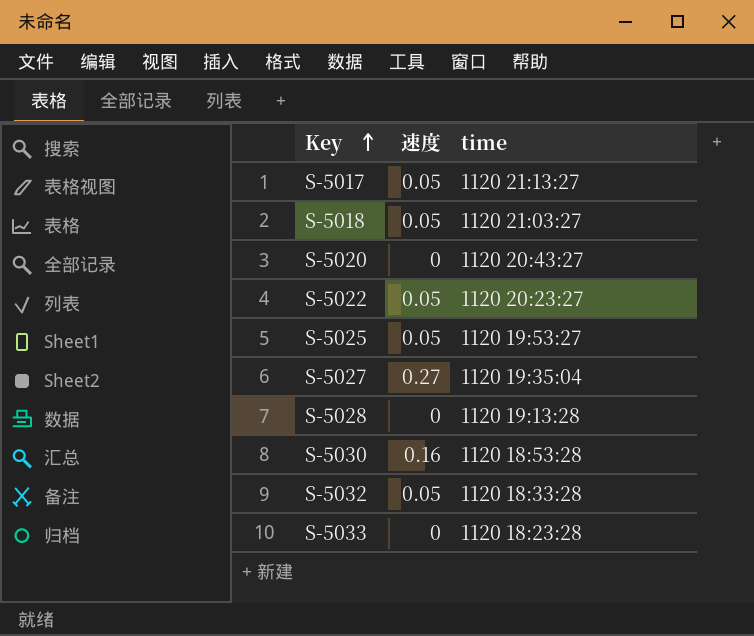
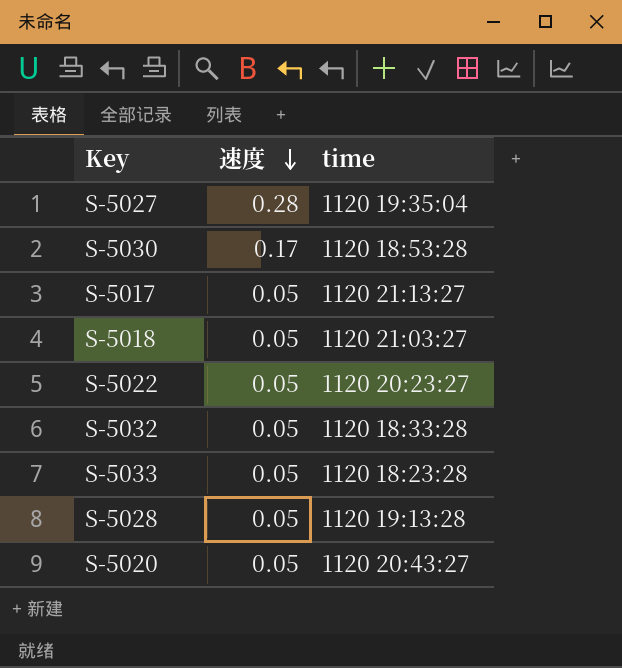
row order: Key ascending -> 速度 descending
row S-5025: 0.05 | 1120 19:53:27 -> none
S-5027 | 速度: 0.27 -> 0.28
S-5030 | 速度: 0.16 -> 0.17
S-5033 | 速度: 0 -> 0.05
S-5028 | 速度: 0 -> 0.05
S-5020 | 速度: 0 -> 0.05

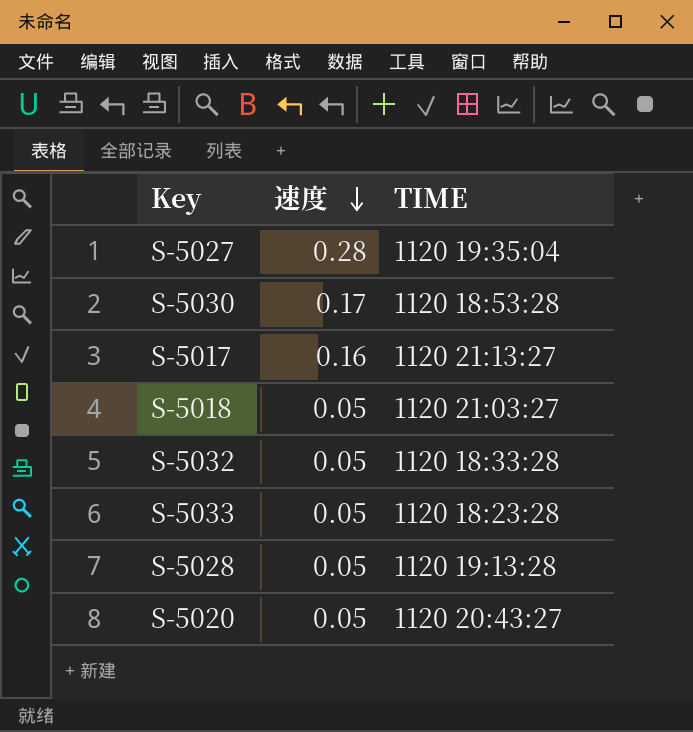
column name: time -> TIME
row S-5022: 0.05 | 1120 20:23:27 -> none
S-5017 | 速度: 0.05 -> 0.16

